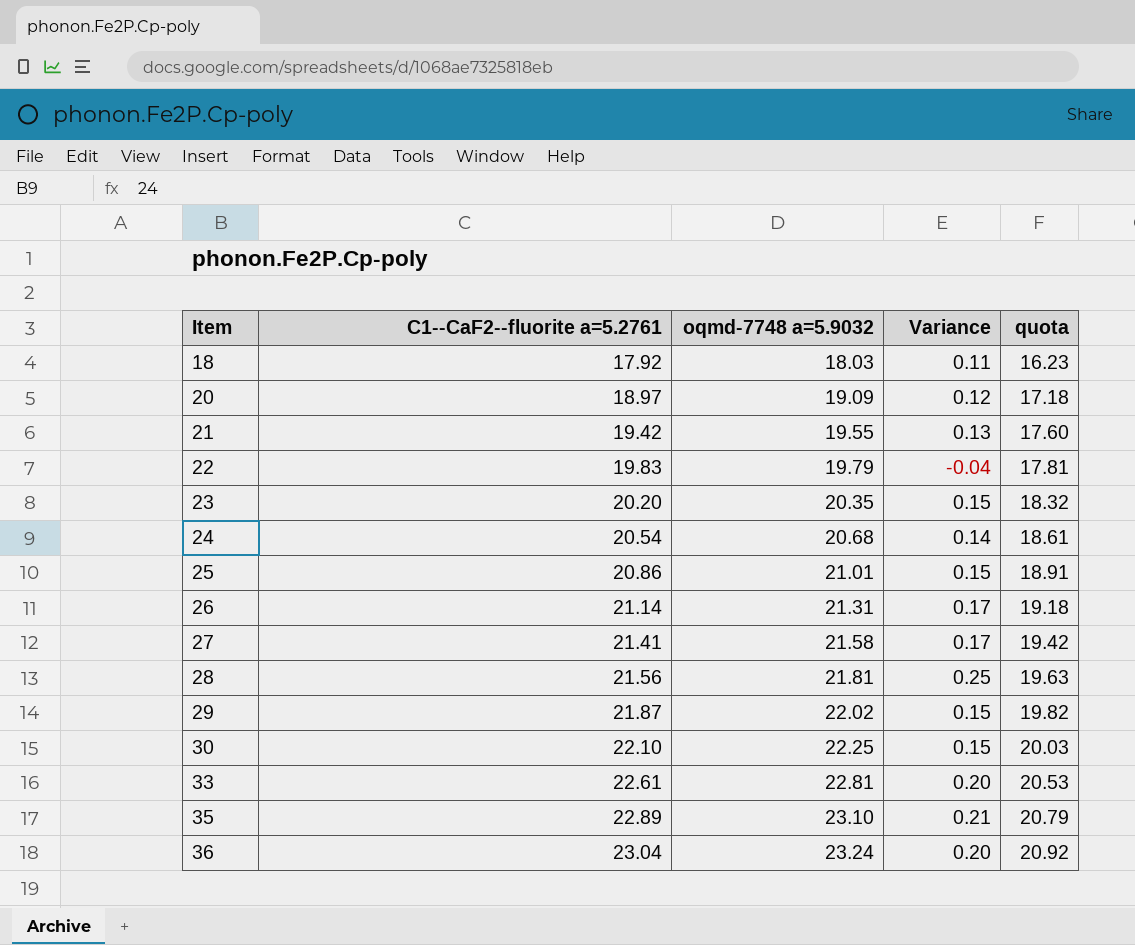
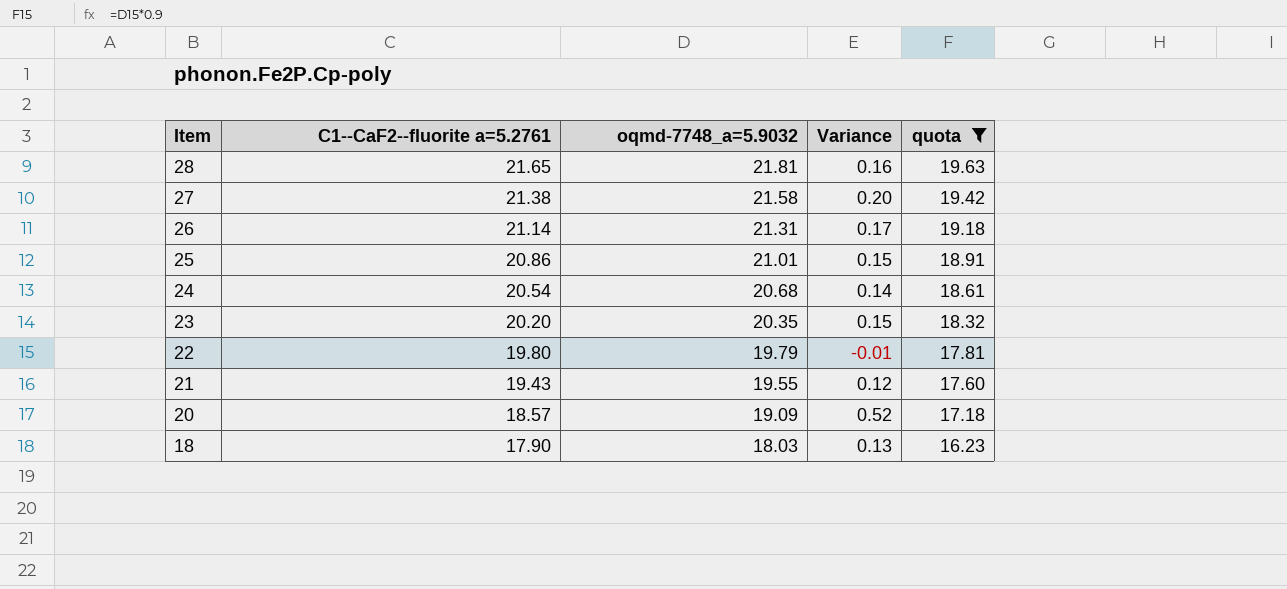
filter: none -> quota <= 19.63
row order: Item ascending -> Item descending
column name: oqmd-7748 a=5.9032 -> oqmd-7748_a=5.9032
28 | C1--CaF2--fluorite a=5.2761: 21.56 -> 21.65
28 | Variance: 0.25 -> 0.16
27 | C1--CaF2--fluorite a=5.2761: 21.41 -> 21.38
27 | Variance: 0.17 -> 0.20
22 | C1--CaF2--fluorite a=5.2761: 19.83 -> 19.80
22 | Variance: -0.04 -> -0.01
21 | C1--CaF2--fluorite a=5.2761: 19.42 -> 19.43
21 | Variance: 0.13 -> 0.12
20 | C1--CaF2--fluorite a=5.2761: 18.97 -> 18.57
20 | Variance: 0.12 -> 0.52
18 | C1--CaF2--fluorite a=5.2761: 17.92 -> 17.90
18 | Variance: 0.11 -> 0.13

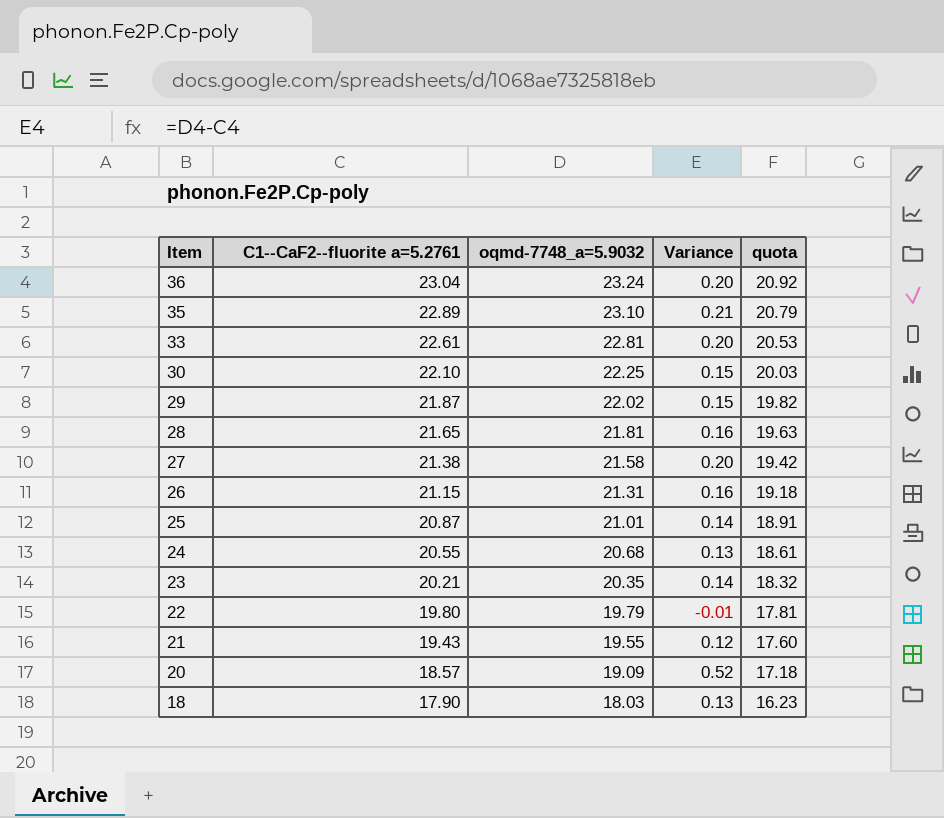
filter: quota <= 19.63 -> none
26 | C1--CaF2--fluorite a=5.2761: 21.14 -> 21.15
26 | Variance: 0.17 -> 0.16
25 | C1--CaF2--fluorite a=5.2761: 20.86 -> 20.87
25 | Variance: 0.15 -> 0.14
24 | C1--CaF2--fluorite a=5.2761: 20.54 -> 20.55
24 | Variance: 0.14 -> 0.13
23 | C1--CaF2--fluorite a=5.2761: 20.20 -> 20.21
23 | Variance: 0.15 -> 0.14

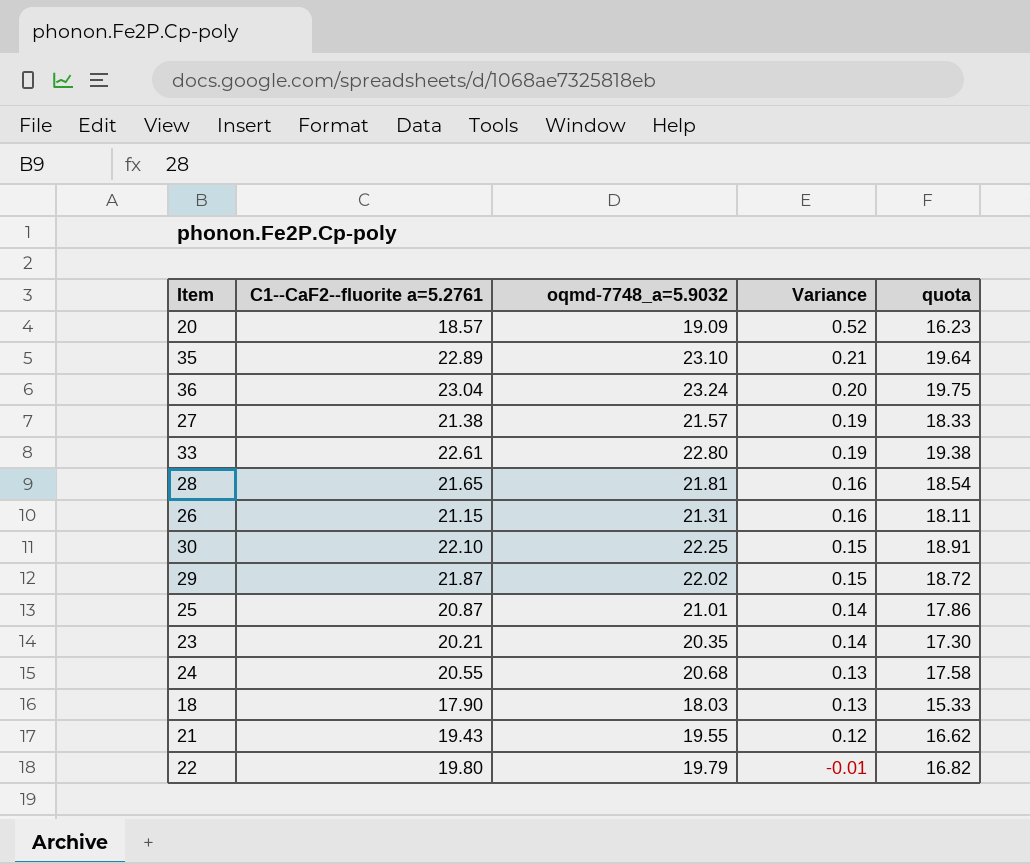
row order: Item descending -> Variance descending
column quota | formula: [oqmd-7748_a=5.9032] * 0.9 -> [oqmd-7748_a=5.9032] * 0.85
27 | oqmd-7748_a=5.9032: 21.58 -> 21.57
27 | Variance: 0.20 -> 0.19
33 | oqmd-7748_a=5.9032: 22.81 -> 22.80
33 | Variance: 0.20 -> 0.19

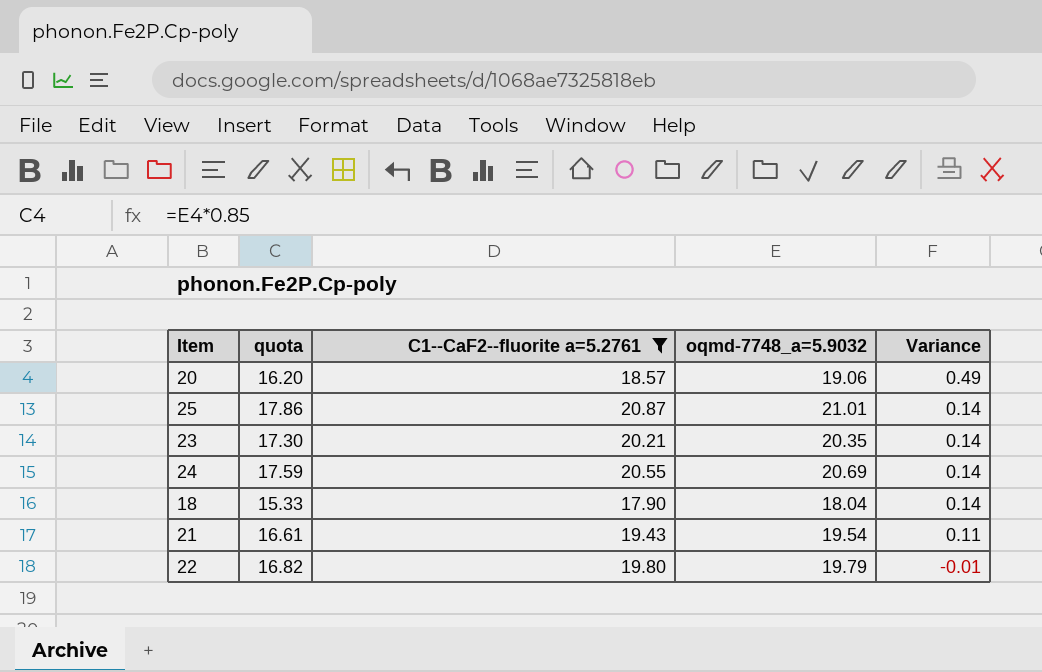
filter: none -> C1--CaF2--fluorite a=5.2761 <= 20.87
column quota | position: 5 -> 2
20 | quota: 16.23 -> 16.20
20 | oqmd-7748_a=5.9032: 19.09 -> 19.06
20 | Variance: 0.52 -> 0.49
24 | quota: 17.58 -> 17.59
24 | oqmd-7748_a=5.9032: 20.68 -> 20.69
24 | Variance: 0.13 -> 0.14
18 | oqmd-7748_a=5.9032: 18.03 -> 18.04
18 | Variance: 0.13 -> 0.14
21 | quota: 16.62 -> 16.61
21 | oqmd-7748_a=5.9032: 19.55 -> 19.54
21 | Variance: 0.12 -> 0.11

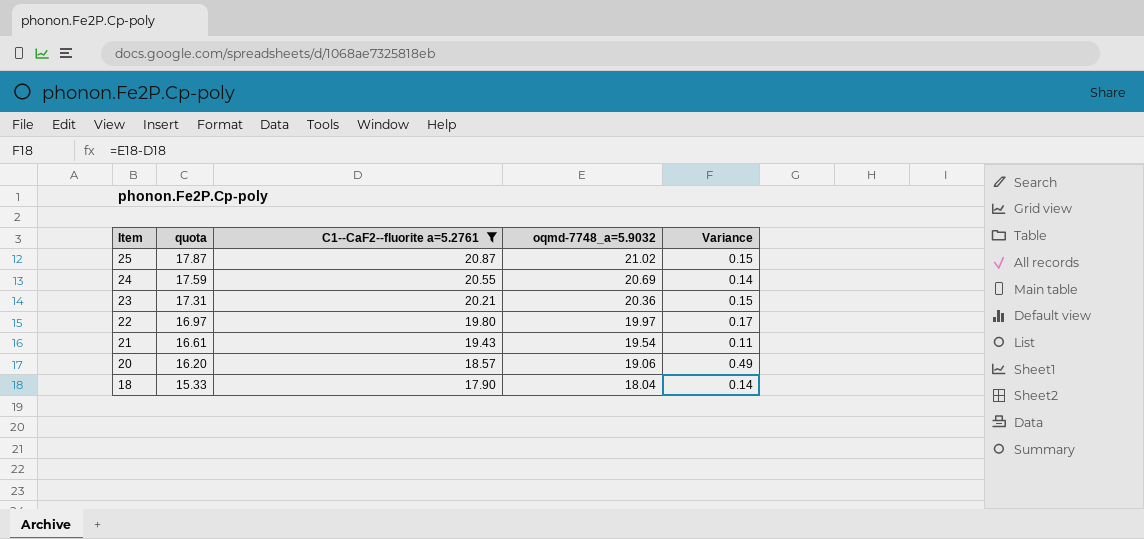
row order: Variance descending -> Item descending
25 | quota: 17.86 -> 17.87
25 | oqmd-7748_a=5.9032: 21.01 -> 21.02
25 | Variance: 0.14 -> 0.15
23 | quota: 17.30 -> 17.31
23 | oqmd-7748_a=5.9032: 20.35 -> 20.36
23 | Variance: 0.14 -> 0.15
22 | quota: 16.82 -> 16.97
22 | oqmd-7748_a=5.9032: 19.79 -> 19.97
22 | Variance: -0.01 -> 0.17

